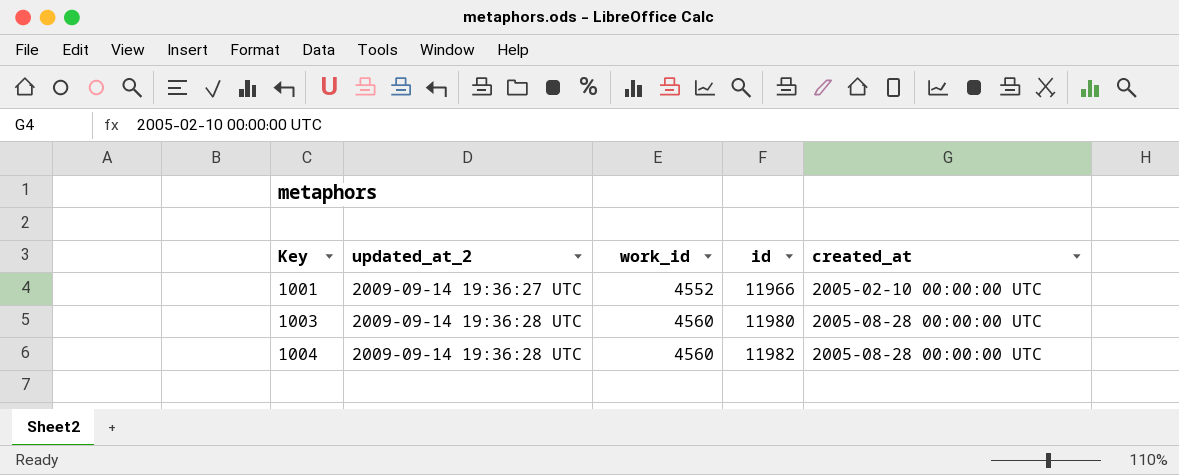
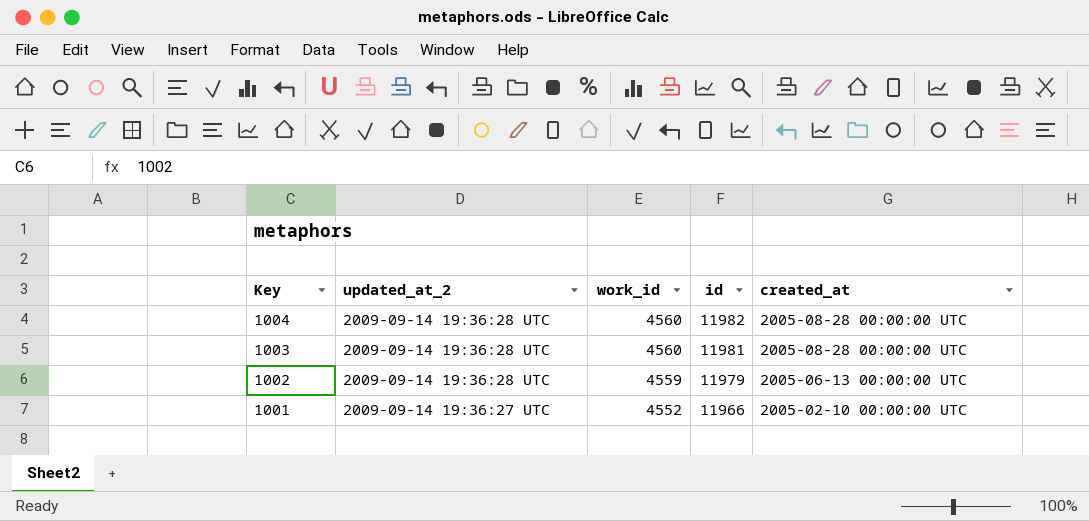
row order: Key ascending -> Key descending
1003 | id: 11980 -> 11981
row 1002: none -> 2009-09-14 19:36:28 UTC | 4559 | 11979 | 2005-06-13 00:00:00 UTC

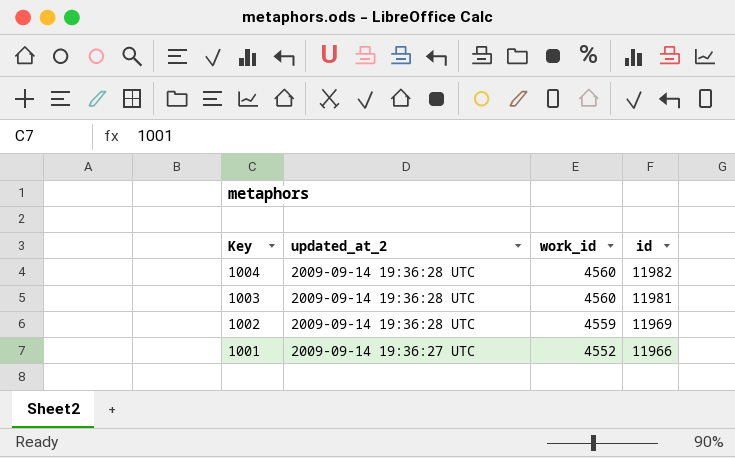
column created_at | position: 5 -> none
1002 | id: 11979 -> 11969

